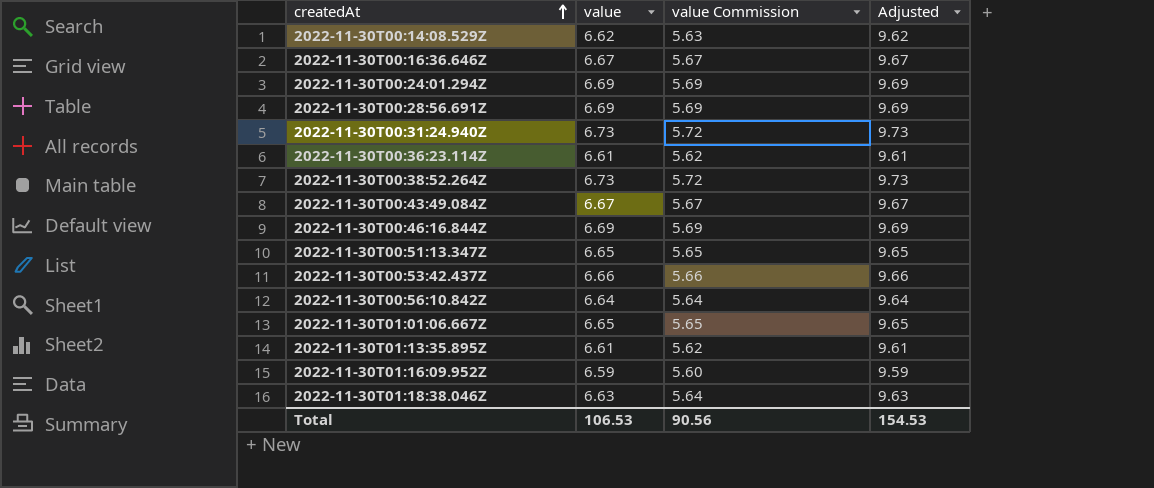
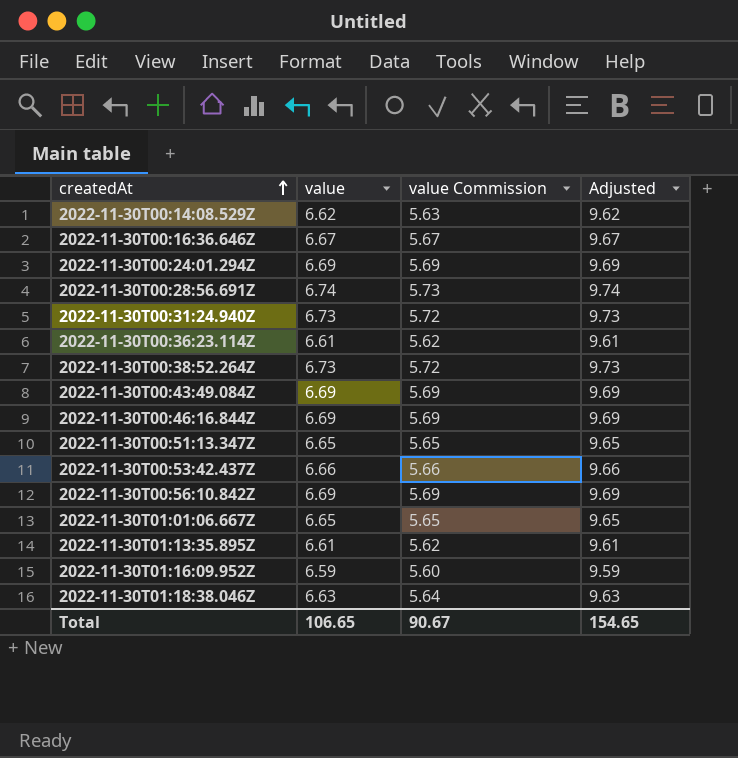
2022-11-30T00:28:56.691Z | value: 6.69 -> 6.74
2022-11-30T00:28:56.691Z | value Commission: 5.69 -> 5.73
2022-11-30T00:28:56.691Z | Adjusted: 9.69 -> 9.74
2022-11-30T00:43:49.084Z | value: 6.67 -> 6.69
2022-11-30T00:43:49.084Z | value Commission: 5.67 -> 5.69
2022-11-30T00:43:49.084Z | Adjusted: 9.67 -> 9.69
2022-11-30T00:56:10.842Z | value: 6.64 -> 6.69
2022-11-30T00:56:10.842Z | value Commission: 5.64 -> 5.69
2022-11-30T00:56:10.842Z | Adjusted: 9.64 -> 9.69
Total | value: 106.53 -> 106.65
Total | value Commission: 90.56 -> 90.67
Total | Adjusted: 154.53 -> 154.65

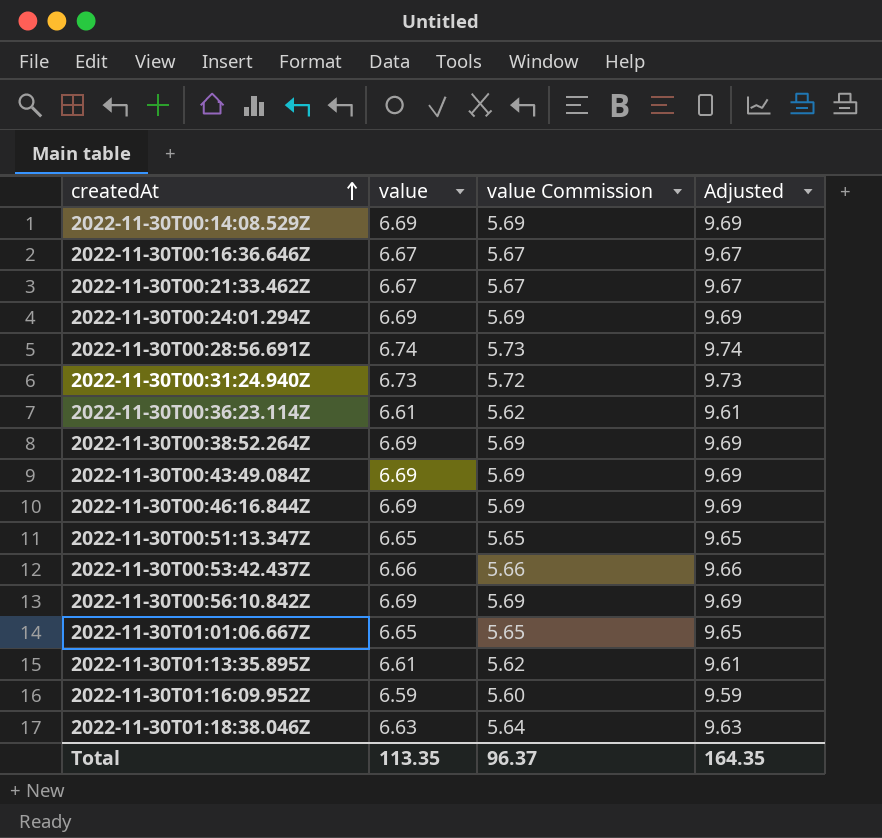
2022-11-30T00:14:08.529Z | value: 6.62 -> 6.69
2022-11-30T00:14:08.529Z | value Commission: 5.63 -> 5.69
2022-11-30T00:14:08.529Z | Adjusted: 9.62 -> 9.69
row 2022-11-30T00:21:33.462Z: none -> 6.67 | 5.67 | 9.67
2022-11-30T00:38:52.264Z | value: 6.73 -> 6.69
2022-11-30T00:38:52.264Z | value Commission: 5.72 -> 5.69
2022-11-30T00:38:52.264Z | Adjusted: 9.73 -> 9.69
Total | value: 106.65 -> 113.35
Total | value Commission: 90.67 -> 96.37
Total | Adjusted: 154.65 -> 164.35

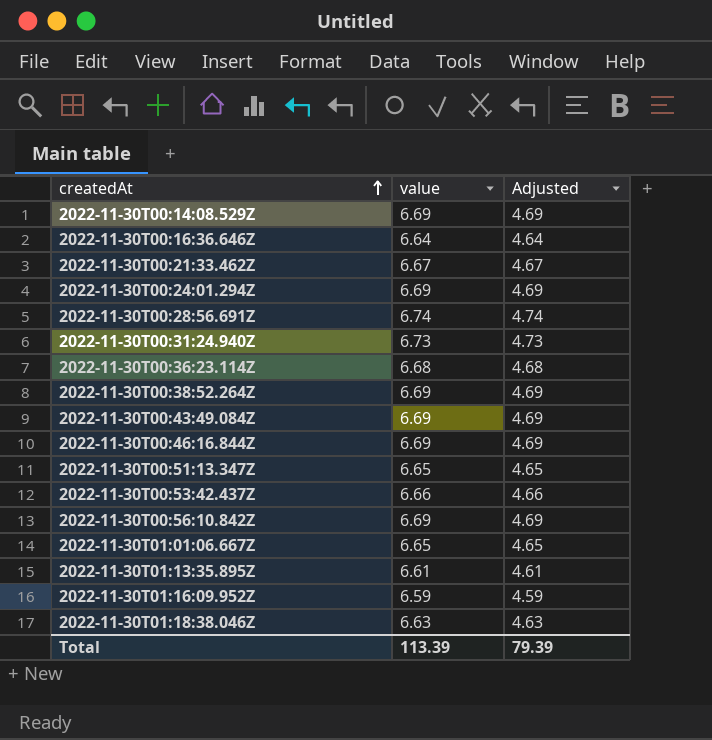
column value Commission | formula: [value] * 0.85 -> none
column Adjusted | formula: [value] + 3 -> [value] - 2
2022-11-30T00:16:36.646Z | value: 6.67 -> 6.64
2022-11-30T00:36:23.114Z | value: 6.61 -> 6.68
Total | value: 113.35 -> 113.39
Total | Adjusted: 164.35 -> 79.39

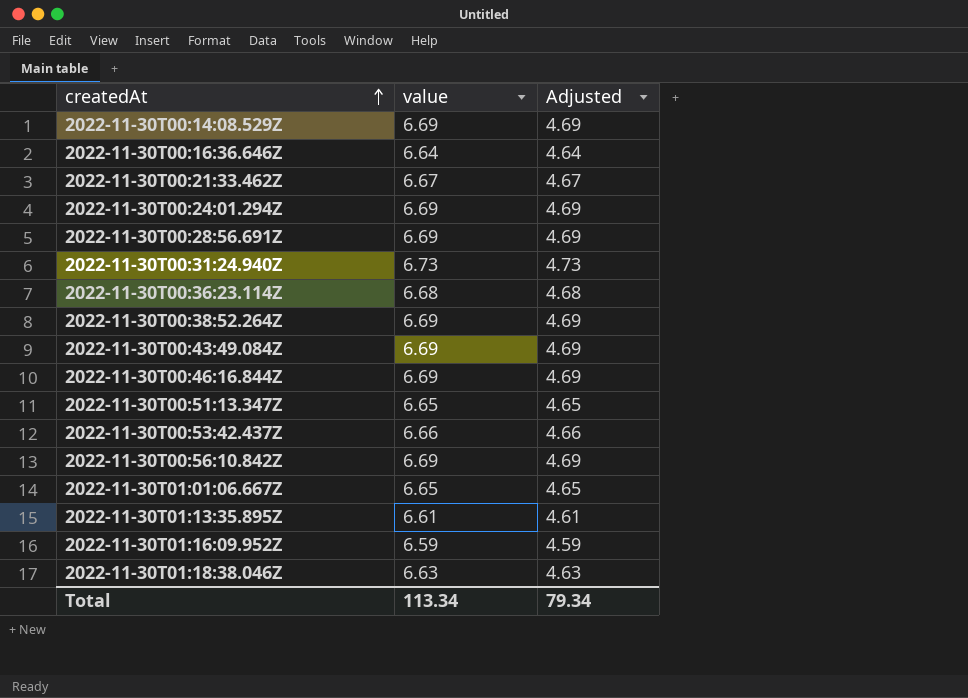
2022-11-30T00:28:56.691Z | value: 6.74 -> 6.69
2022-11-30T00:28:56.691Z | Adjusted: 4.74 -> 4.69
Total | value: 113.39 -> 113.34
Total | Adjusted: 79.39 -> 79.34

